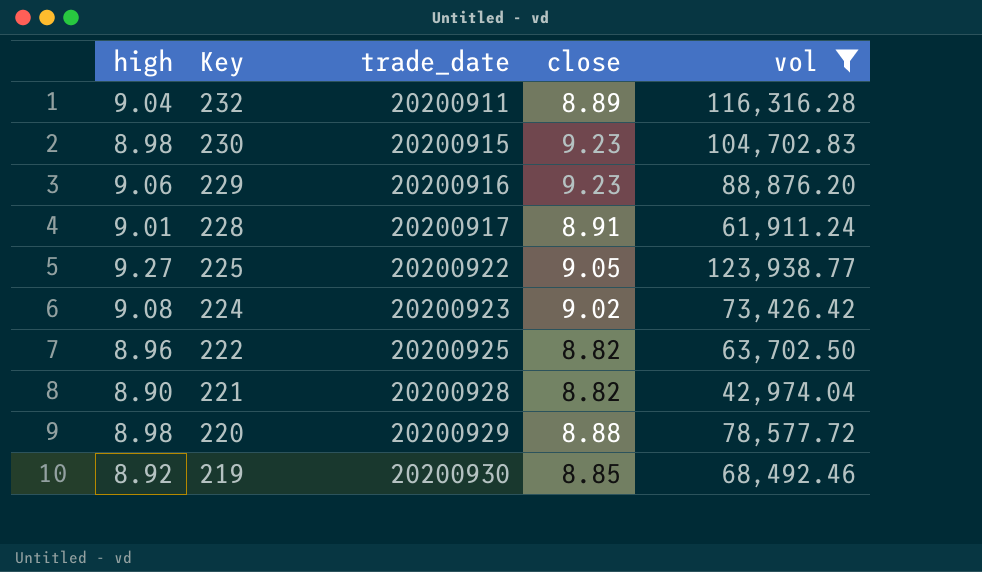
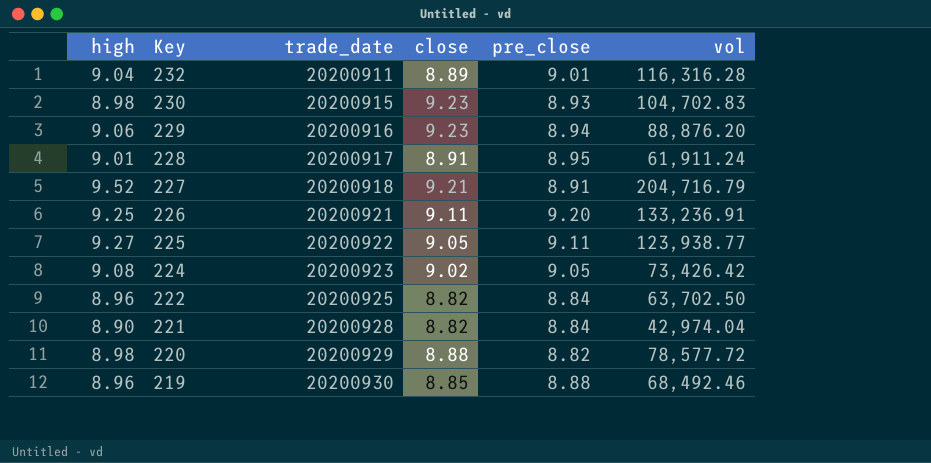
filter: vol <= 123,938.77 -> none
column pre_close | position: none -> 5
219 | high: 8.92 -> 8.96

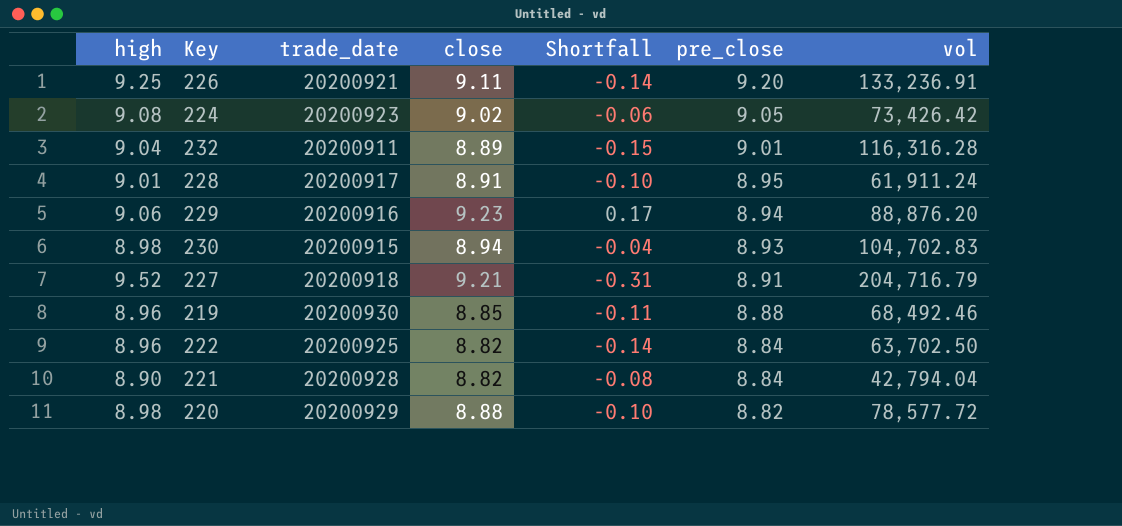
row order: Key descending -> pre_close descending
column Shortfall | formula: none -> [close] - [high]
row 225: 9.27 | 20200922 | 9.05 | 9.11 | 123,938.77 -> none
230 | close: 9.23 -> 8.94
221 | vol: 42,974.04 -> 42,794.04

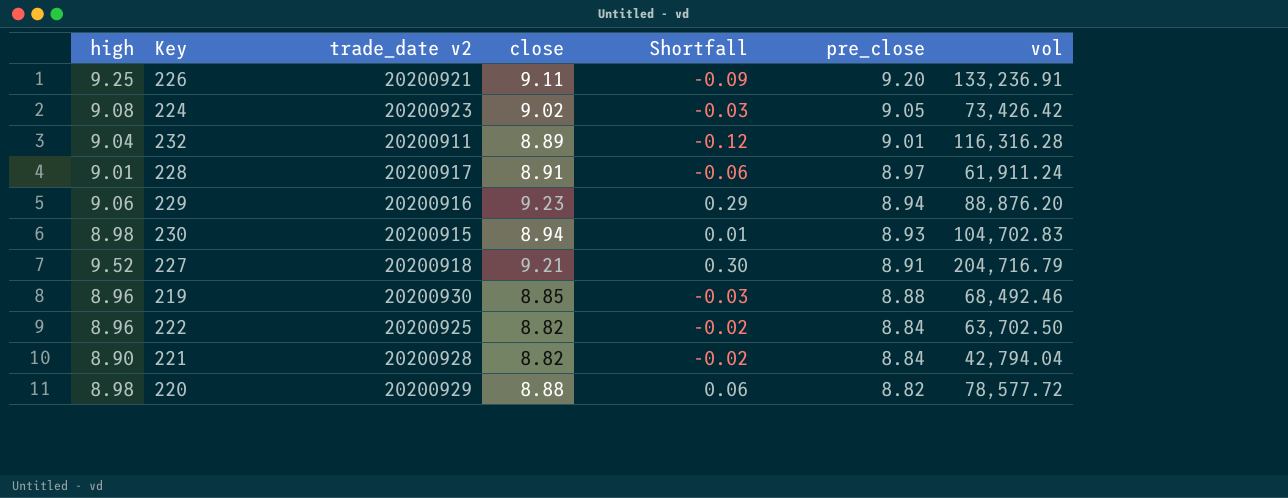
column name: trade_date -> trade_date v2
column Shortfall | formula: [close] - [high] -> [close] - [pre_close]
228 | pre_close: 8.95 -> 8.97

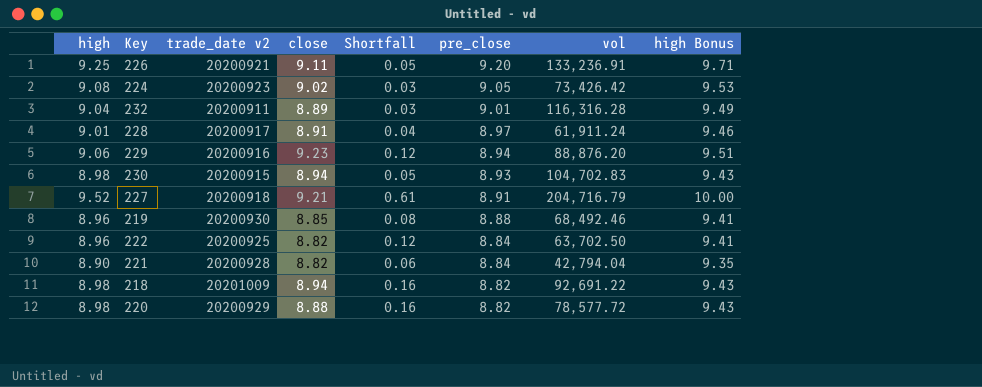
column Shortfall | formula: [close] - [pre_close] -> [high] - [pre_close]
column high Bonus | formula: none -> [high] * 1.05
row 218: none -> 8.98 | 20201009 | 8.94 | 0.16 | 8.82 | 92,691.22 | 9.43

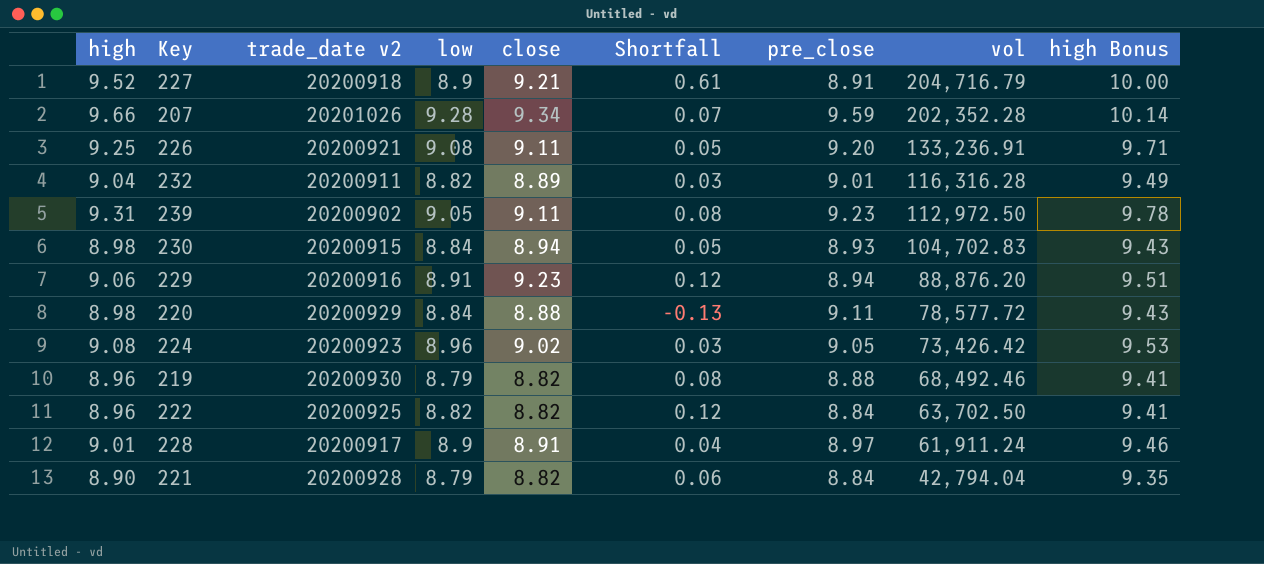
row order: pre_close descending -> vol descending
column low | position: none -> 4
row 218: 8.98 | 20201009 | 8.94 | 0.16 | 8.82 | 92,691.22 | 9.43 -> none
row 207: none -> 9.66 | 20201026 | 9.28 | 9.34 | 0.07 | 9.59 | 202,352.28 | 10.14
row 239: none -> 9.31 | 20200902 | 9.05 | 9.11 | 0.08 | 9.23 | 112,972.50 | 9.78
220 | Shortfall: 0.16 -> -0.13
220 | pre_close: 8.82 -> 9.11
219 | close: 8.85 -> 8.82

